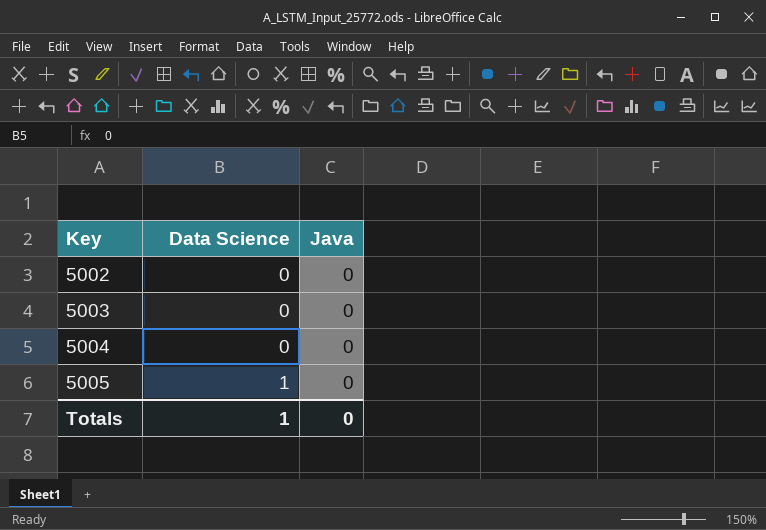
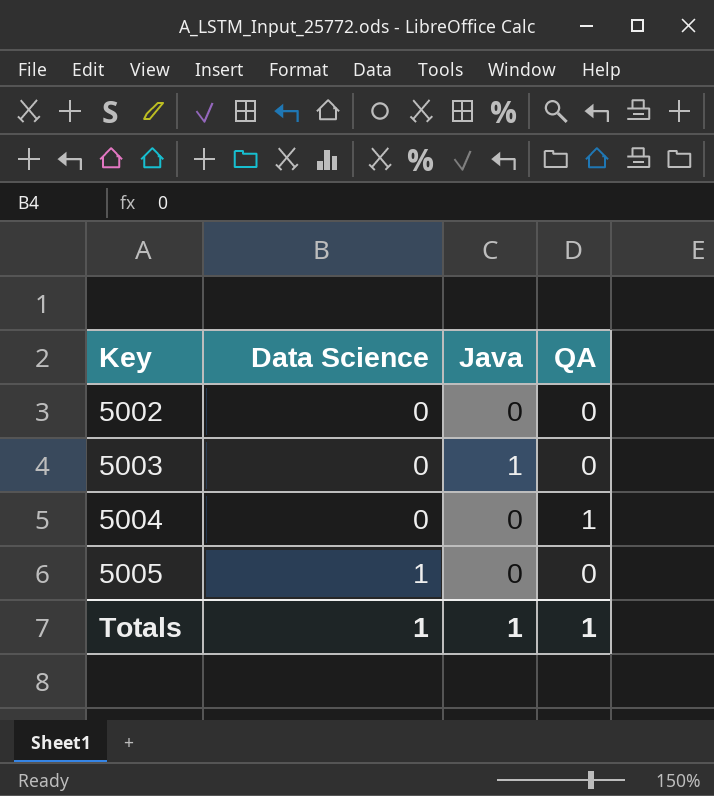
column QA | position: none -> 4
5003 | Java: 0 -> 1
Totals | Java: 0 -> 1

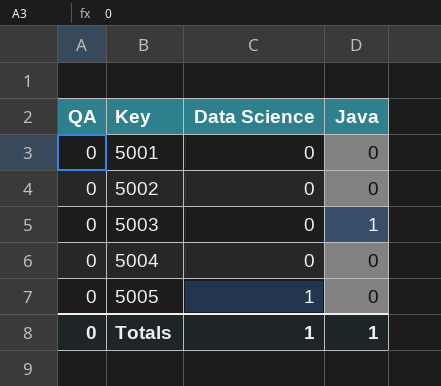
column QA | position: 4 -> 1
row 5001: none -> 0 | 0 | 0
5004 | QA: 1 -> 0
Totals | QA: 1 -> 0

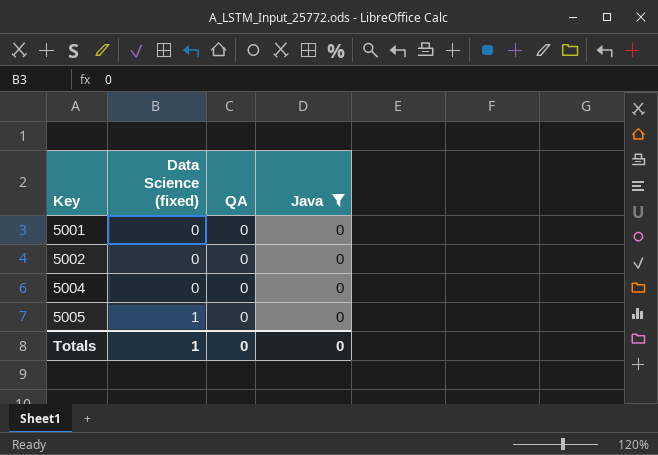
filter: none -> Java = 0
column name: Data Science -> Data Science (fixed)
column QA | position: 1 -> 3
Totals | Java: 1 -> 0

